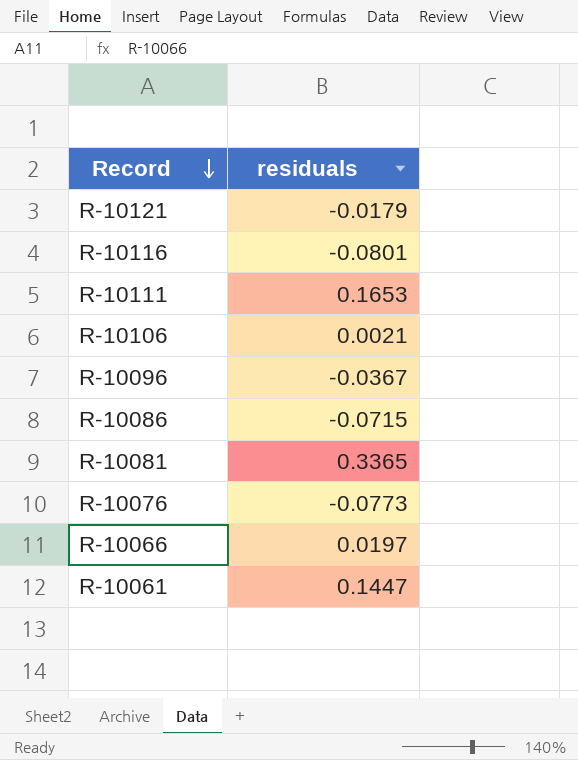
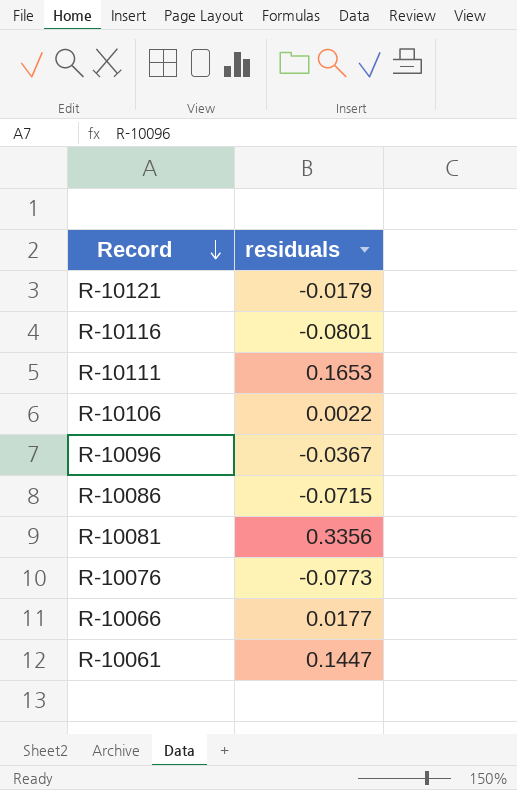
R-10106 | residuals: 0.0021 -> 0.0022
R-10081 | residuals: 0.3365 -> 0.3356
R-10066 | residuals: 0.0197 -> 0.0177

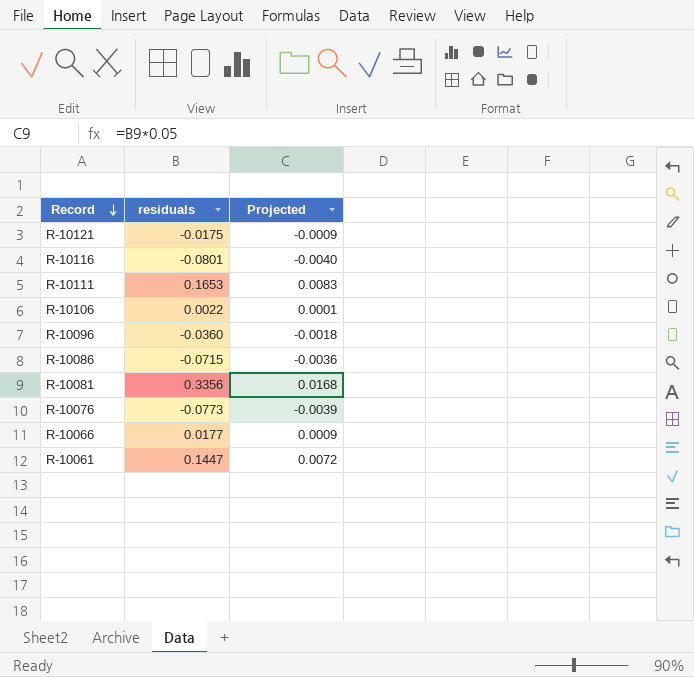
column Projected | formula: none -> [residuals] * 0.05
R-10121 | residuals: -0.0179 -> -0.0175
R-10096 | residuals: -0.0367 -> -0.0360

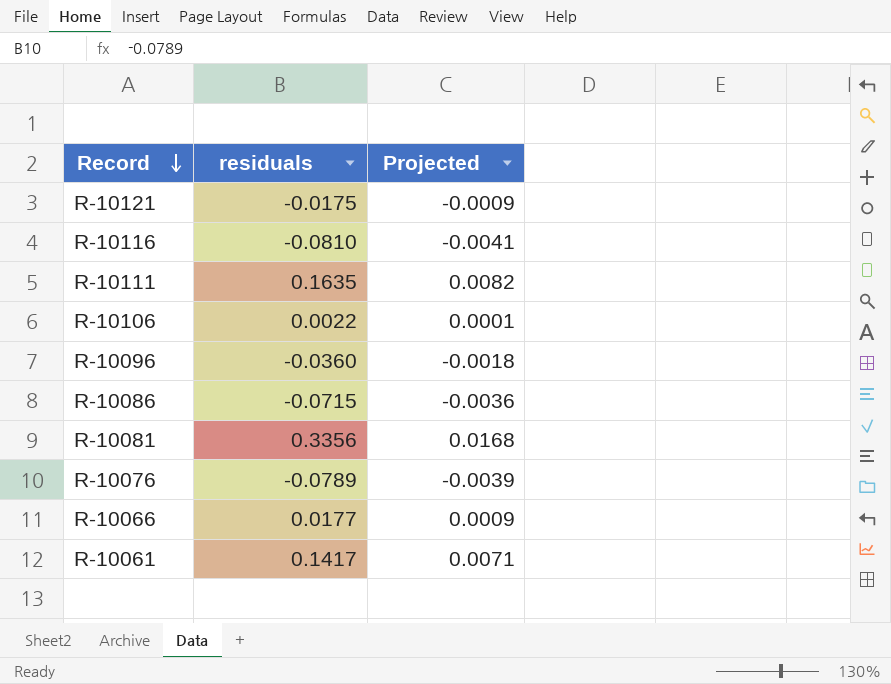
R-10116 | residuals: -0.0801 -> -0.0810
R-10116 | Projected: -0.0040 -> -0.0041
R-10111 | residuals: 0.1653 -> 0.1635
R-10111 | Projected: 0.0083 -> 0.0082
R-10076 | residuals: -0.0773 -> -0.0789
R-10061 | residuals: 0.1447 -> 0.1417
R-10061 | Projected: 0.0072 -> 0.0071

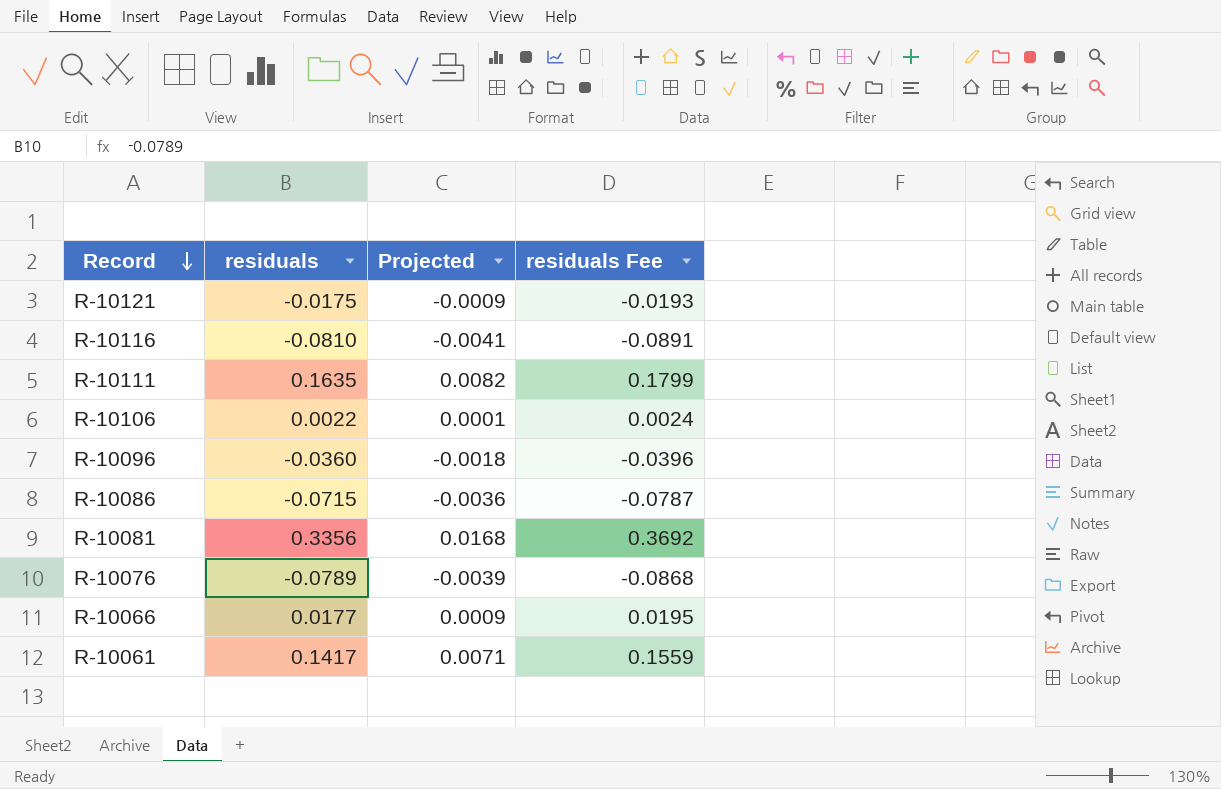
column residuals Fee | formula: none -> [residuals] * 1.1

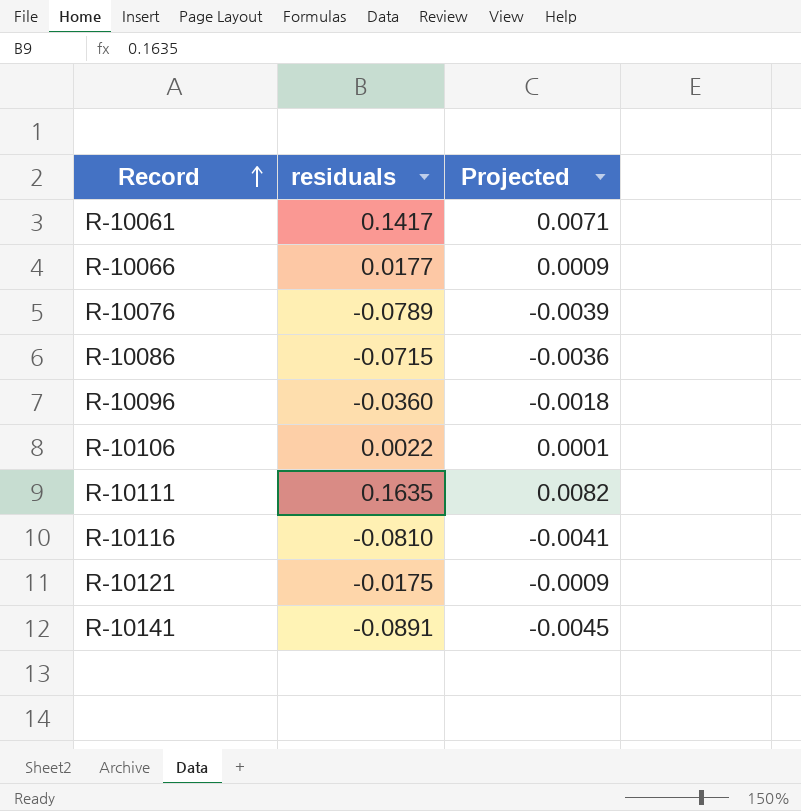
row order: Record descending -> Record ascending
column residuals Fee | formula: [residuals] * 1.1 -> none
row R-10081: 0.3356 | 0.0168 | 0.3692 -> none
row R-10141: none -> -0.0891 | -0.0045

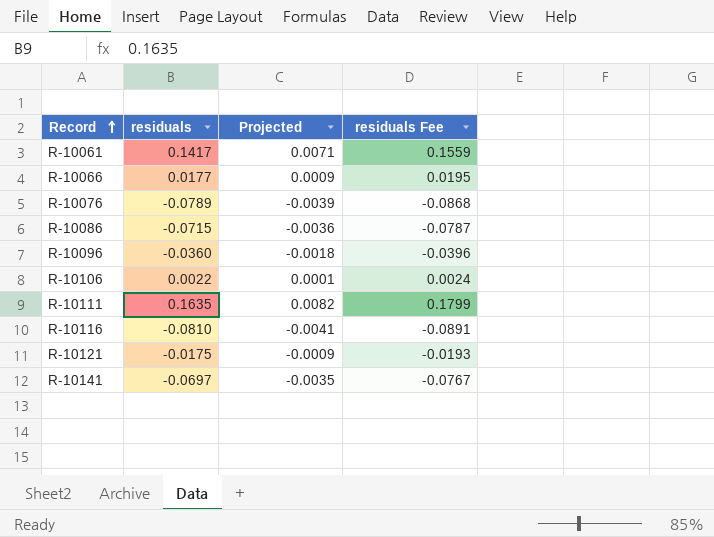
column residuals Fee | formula: none -> [residuals] * 1.1
R-10141 | residuals: -0.0891 -> -0.0697
R-10141 | Projected: -0.0045 -> -0.0035

